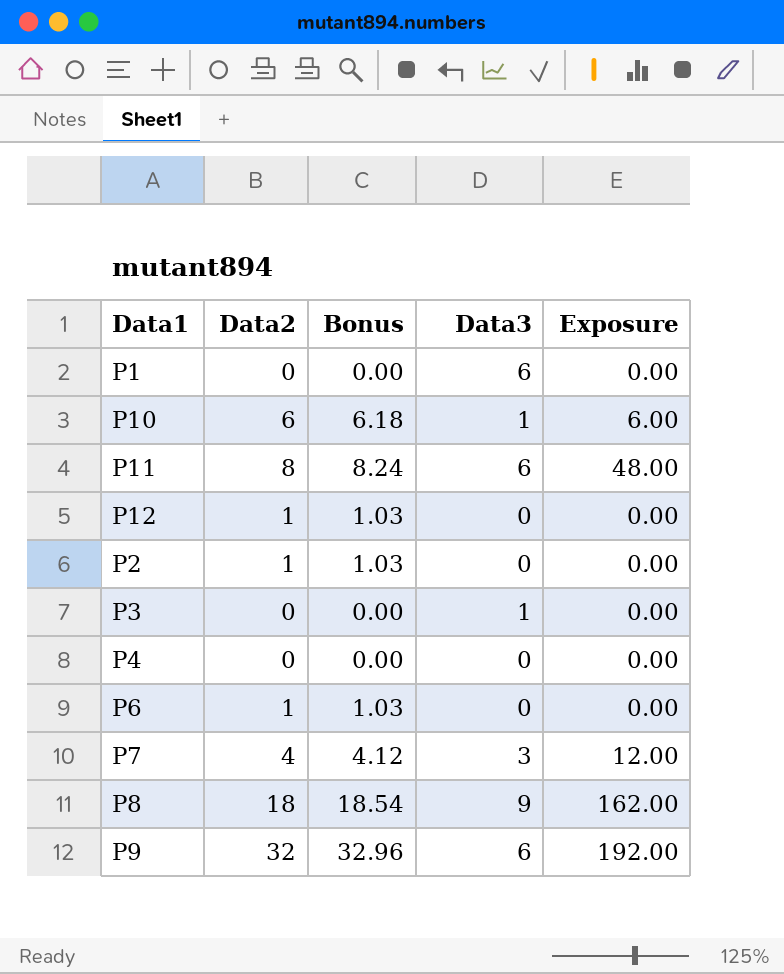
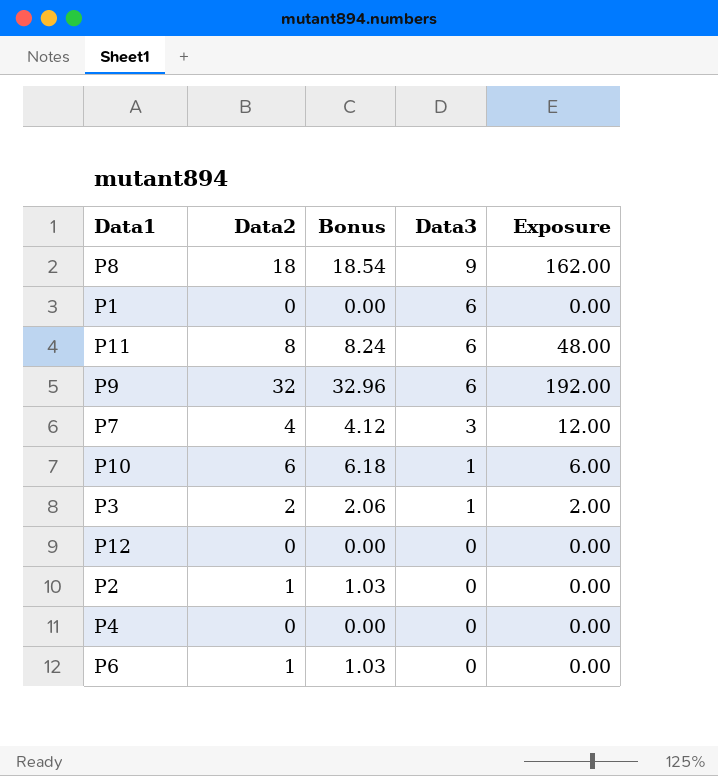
row order: none -> Data3 descending
P3 | Data2: 0 -> 2
P3 | Bonus: 0.00 -> 2.06
P3 | Exposure: 0.00 -> 2.00
P12 | Data2: 1 -> 0
P12 | Bonus: 1.03 -> 0.00

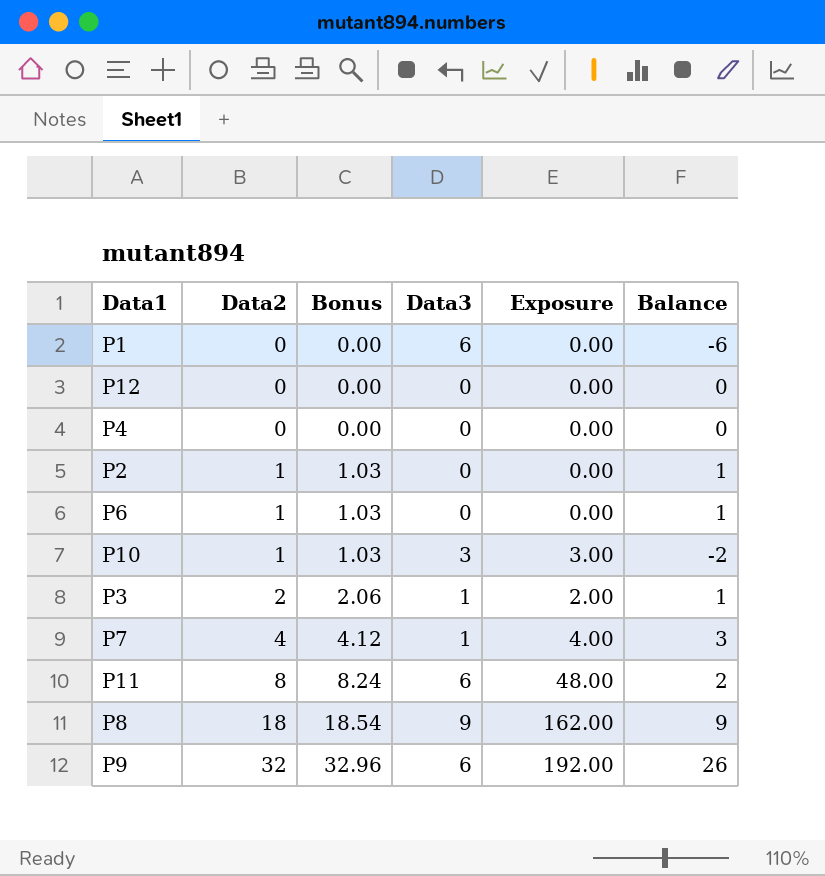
row order: Data3 descending -> Data2 ascending
column Balance | formula: none -> [Data2] - [Data3]
P10 | Data2: 6 -> 1
P10 | Bonus: 6.18 -> 1.03
P10 | Data3: 1 -> 3
P10 | Exposure: 6.00 -> 3.00
P7 | Data3: 3 -> 1
P7 | Exposure: 12.00 -> 4.00

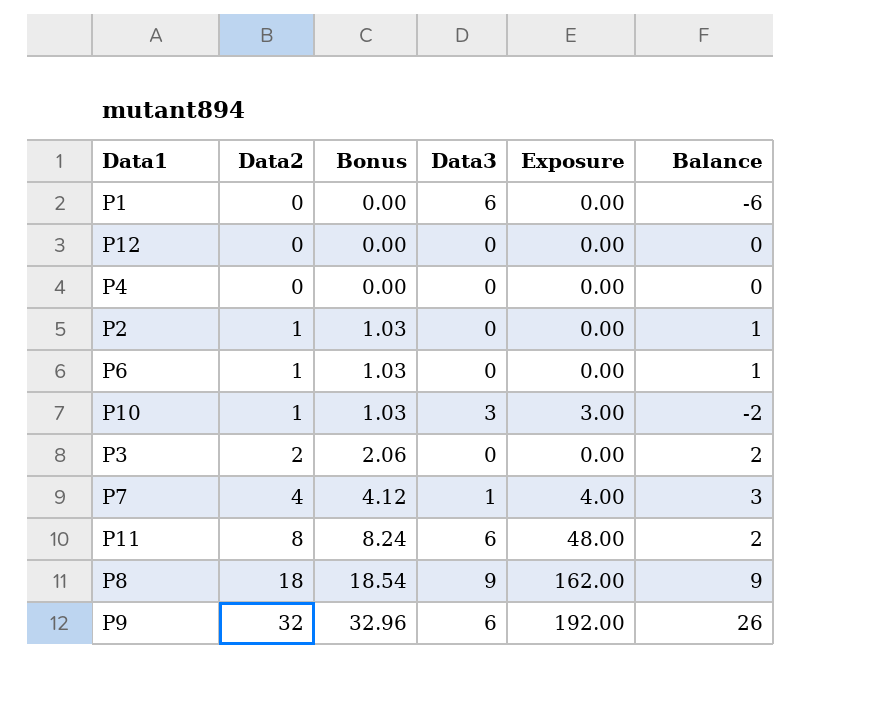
P3 | Data3: 1 -> 0
P3 | Exposure: 2.00 -> 0.00
P3 | Balance: 1 -> 2

